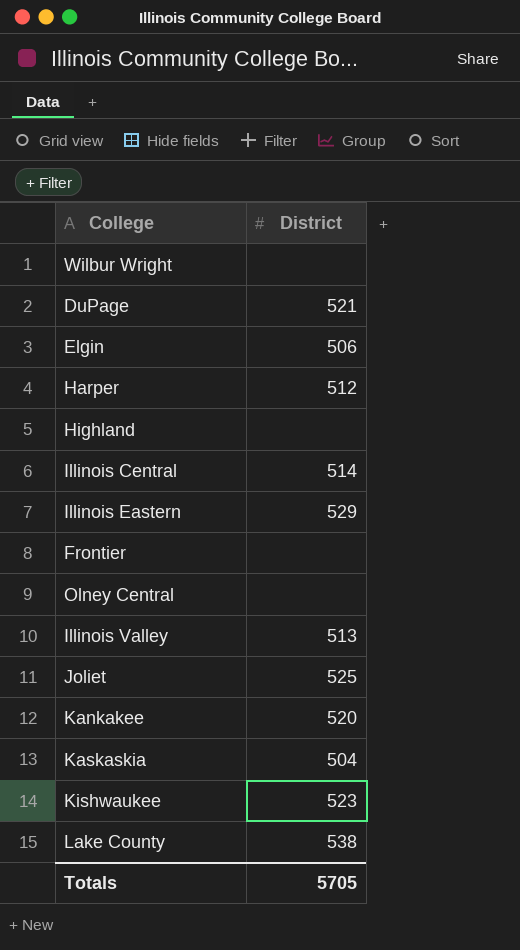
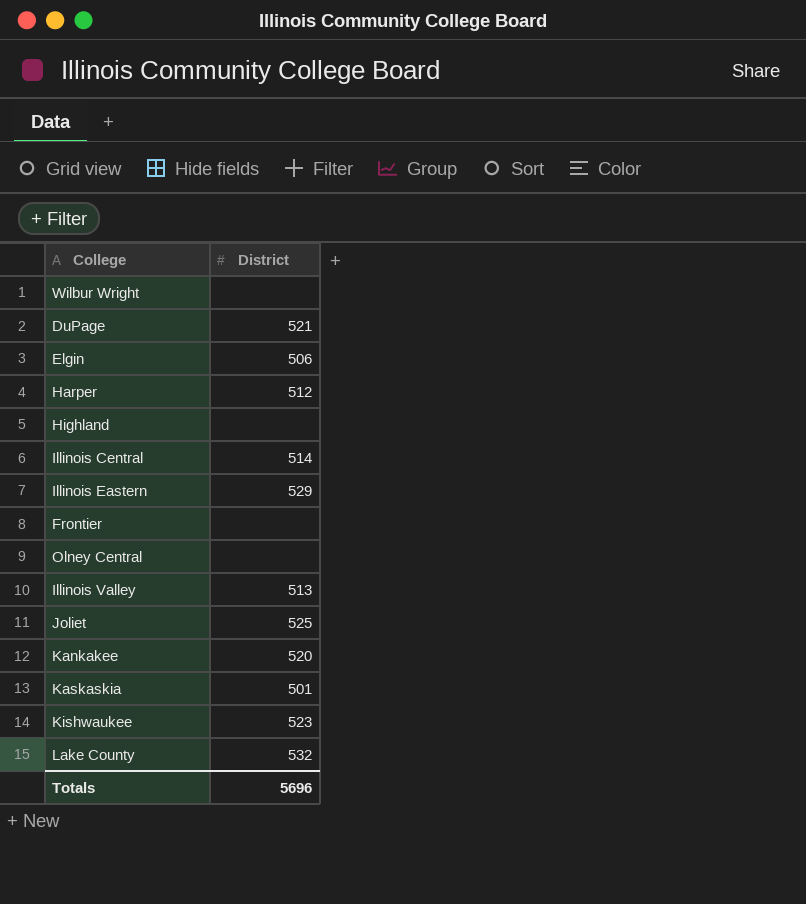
Kaskaskia | District: 504 -> 501
Lake County | District: 538 -> 532
Totals | District: 5705 -> 5696

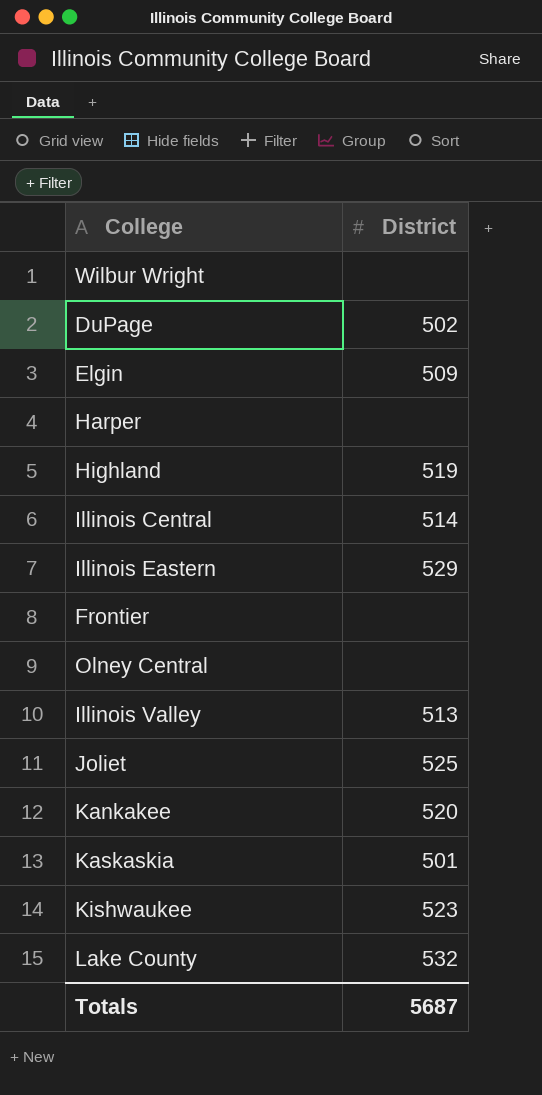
DuPage | District: 521 -> 502
Elgin | District: 506 -> 509
Harper | District: 512 -> none
Highland | District: none -> 519
Totals | District: 5696 -> 5687

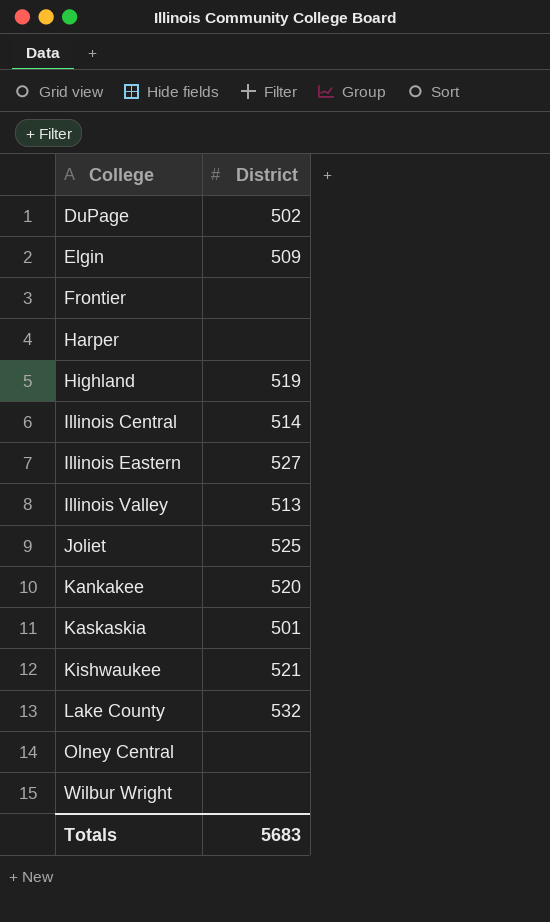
row order: none -> College ascending
Illinois Eastern | District: 529 -> 527
Kishwaukee | District: 523 -> 521
Totals | District: 5687 -> 5683

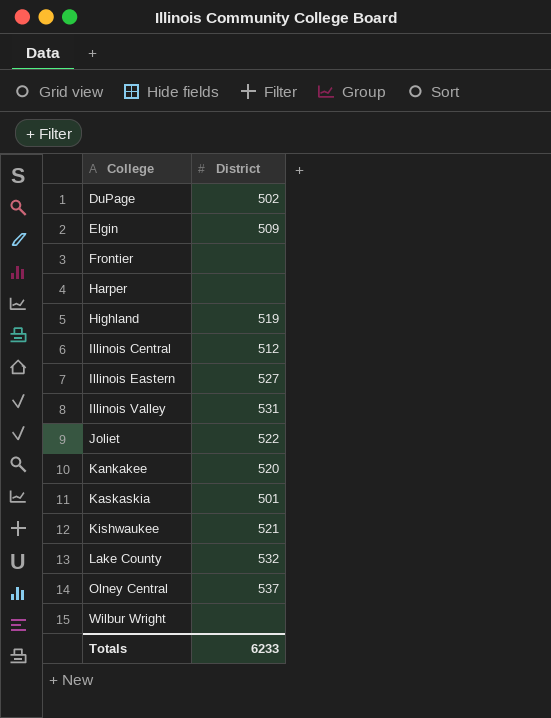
Illinois Central | District: 514 -> 512
Illinois Valley | District: 513 -> 531
Joliet | District: 525 -> 522
Olney Central | District: none -> 537
Totals | District: 5683 -> 6233

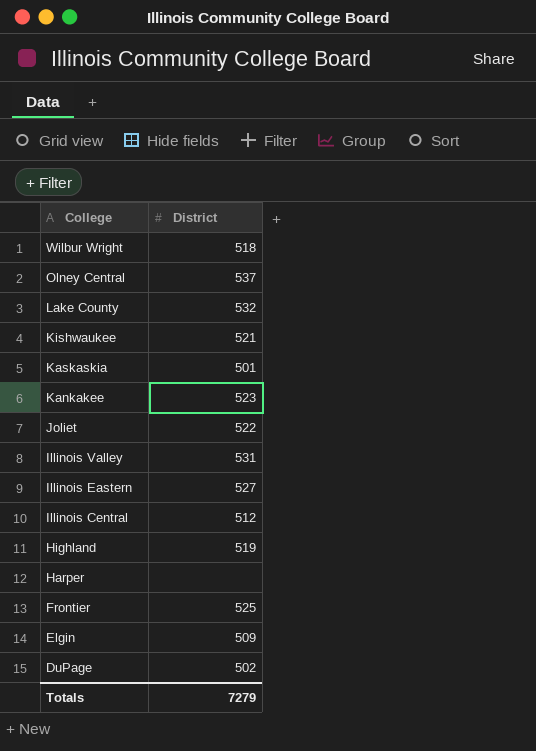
row order: College ascending -> College descending
Wilbur Wright | District: none -> 518
Kankakee | District: 520 -> 523
Frontier | District: none -> 525
Totals | District: 6233 -> 7279

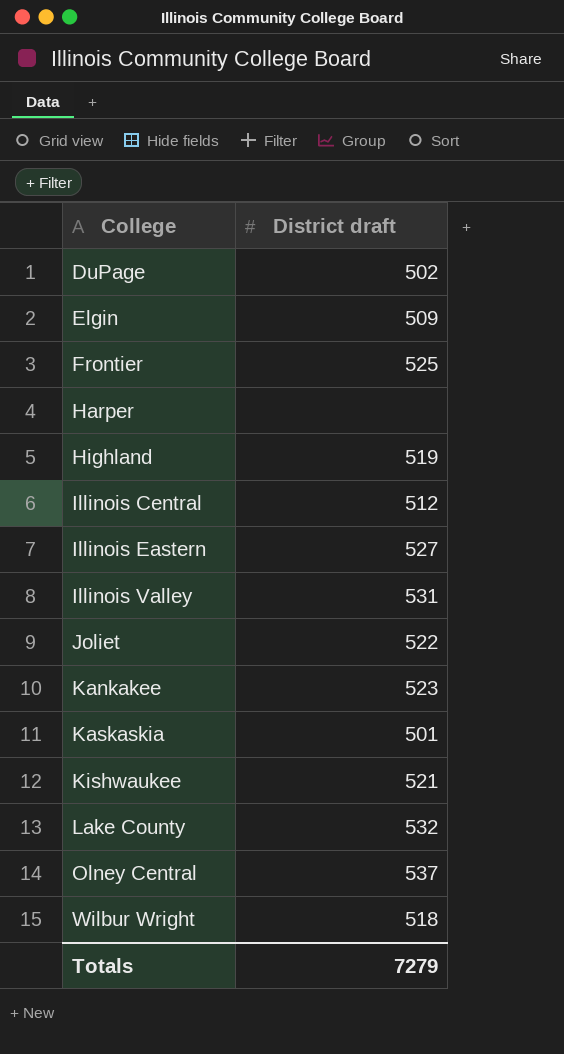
row order: College descending -> College ascending
column name: District -> District draft

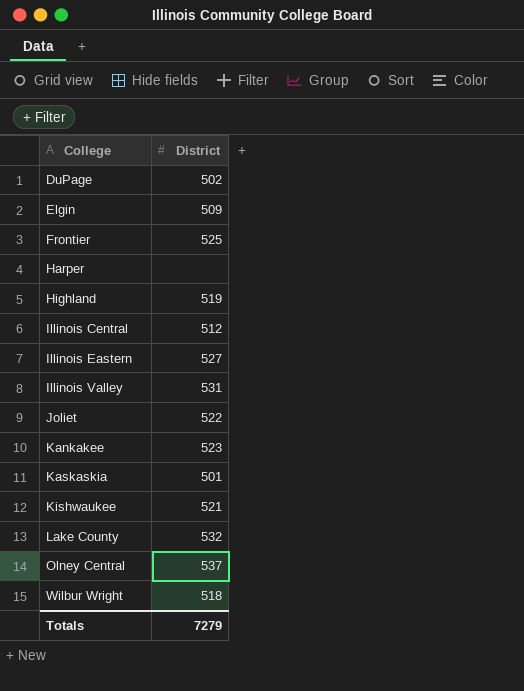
column name: District draft -> District

